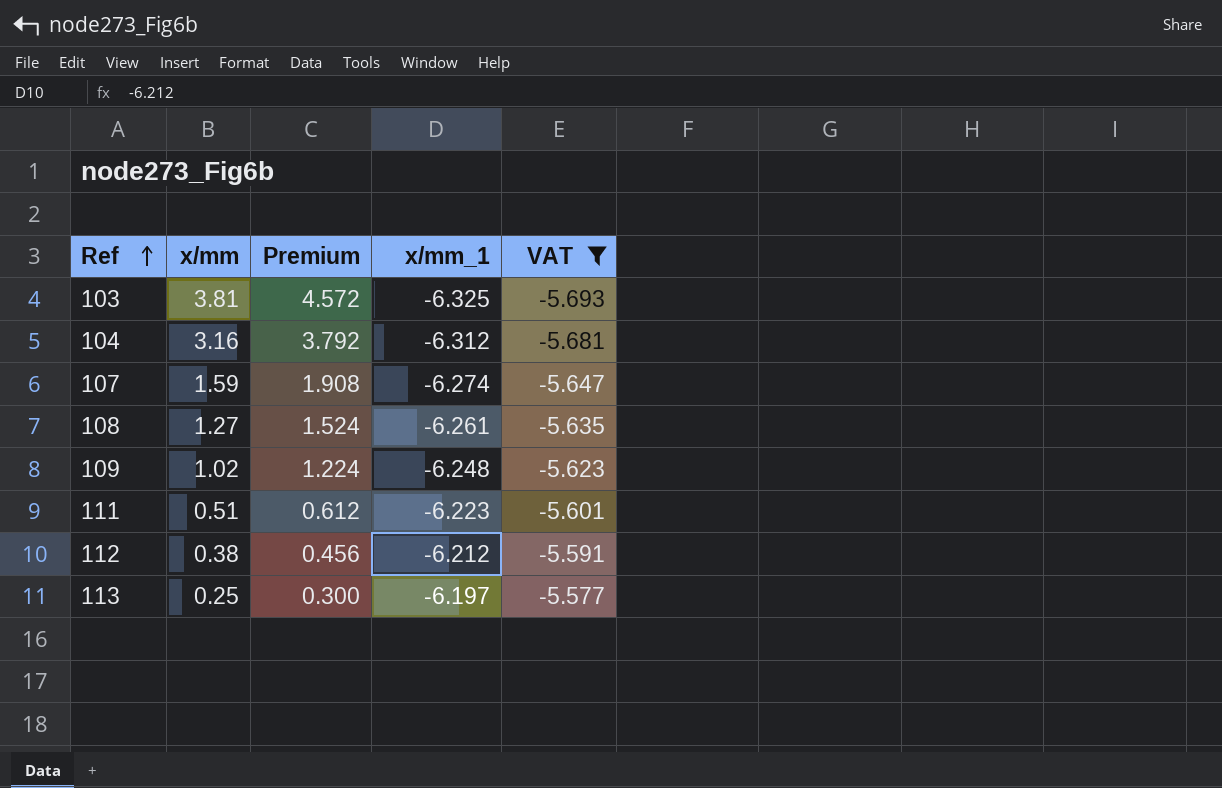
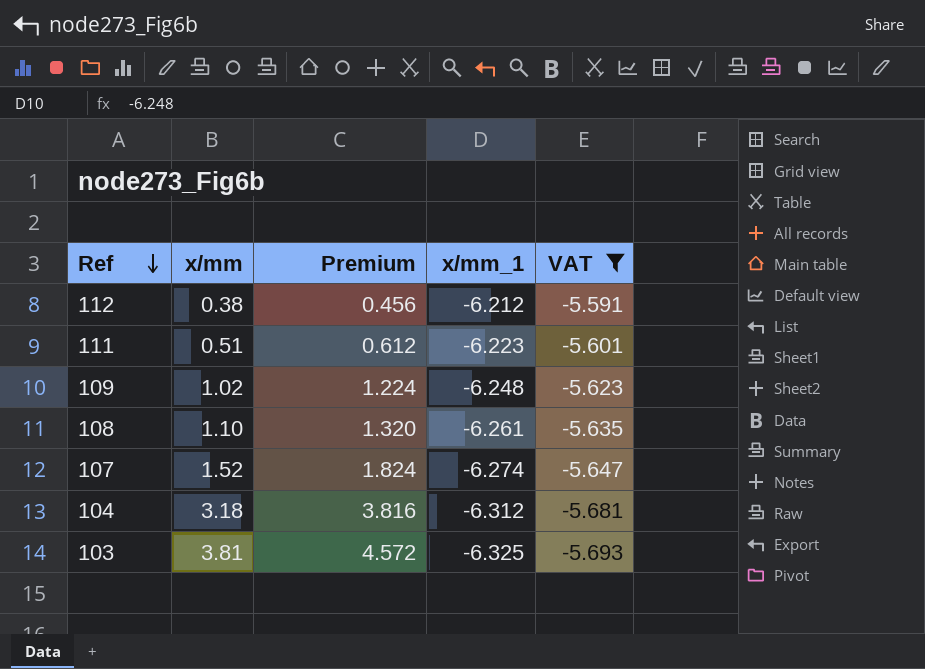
row order: Ref ascending -> Ref descending
row 113: 0.25 | 0.300 | -6.197 | -5.577 -> none
108 | x/mm: 1.27 -> 1.10
108 | Premium: 1.524 -> 1.320
107 | x/mm: 1.59 -> 1.52
107 | Premium: 1.908 -> 1.824
104 | x/mm: 3.16 -> 3.18
104 | Premium: 3.792 -> 3.816

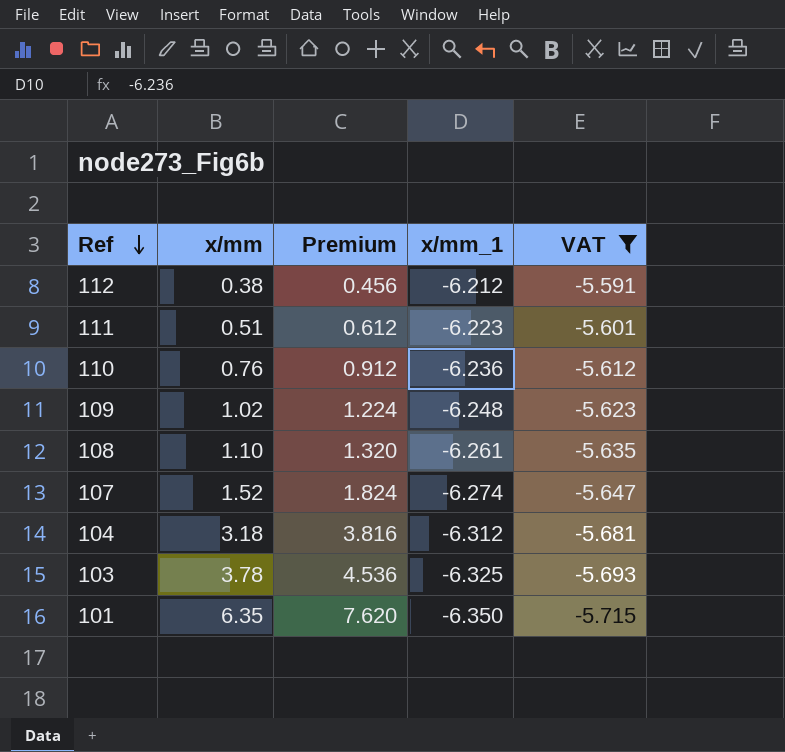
row 110: none -> 0.76 | 0.912 | -6.236 | -5.612
103 | x/mm: 3.81 -> 3.78
103 | Premium: 4.572 -> 4.536
row 101: none -> 6.35 | 7.620 | -6.350 | -5.715

